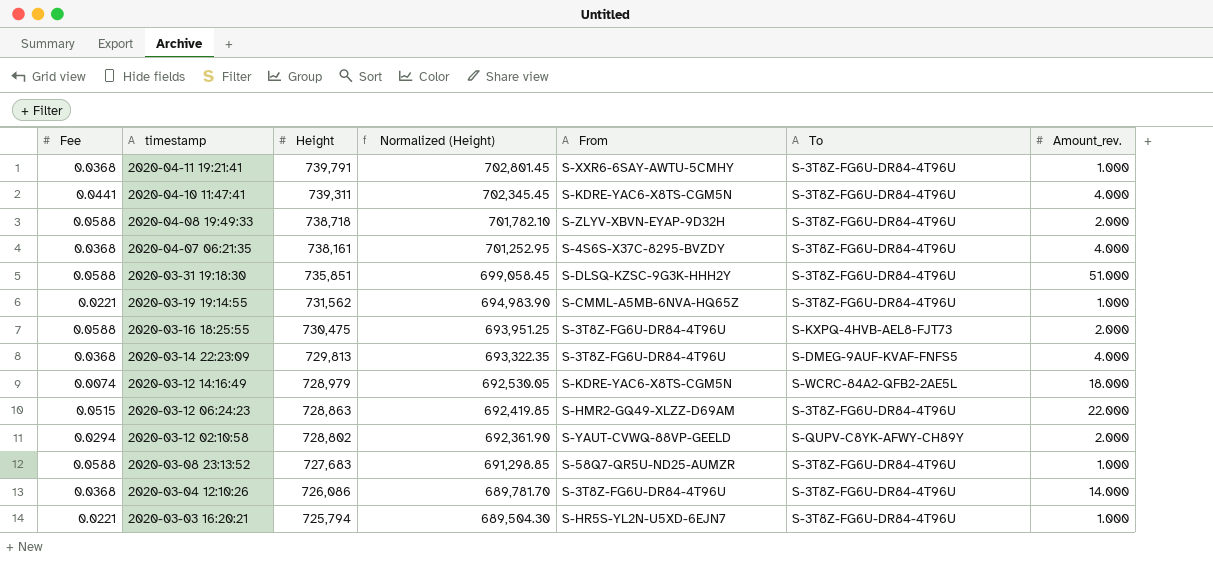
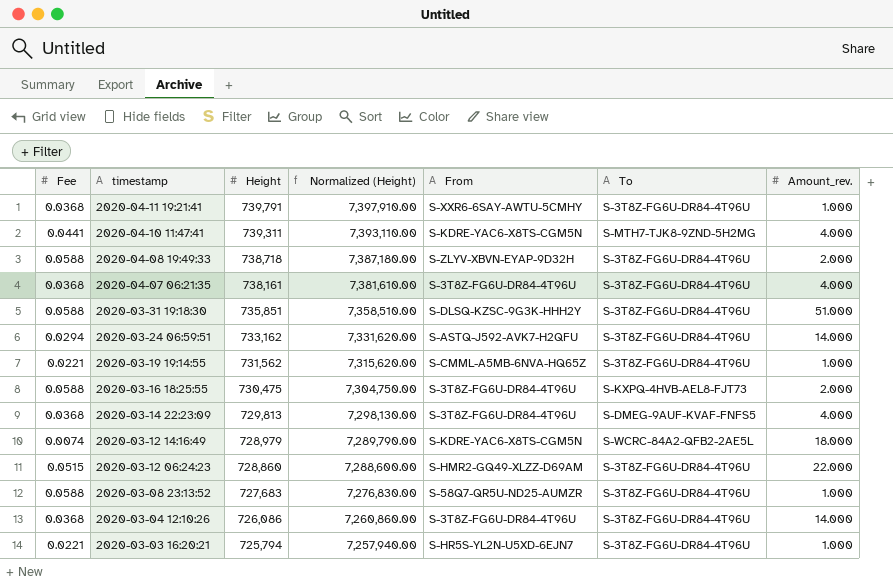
column Normalized (Height) | formula: [Height] * 0.95 -> [Height] * 10
row 2020-03-12 02:10:58: 0.0294 | 728,802 | 692,361.90 | S-YAUT-CVWQ-88VP-GEELD | S-QUPV-C8YK-AFWY-CH89Y | 2.000 -> none
2020-04-10 11:47:41 | To: S-3T8Z-FG6U-DR84-4T96U -> S-MTH7-TJK8-9ZND-5H2MG
2020-04-07 06:21:35 | From: S-4S6S-X37C-8295-BVZDY -> S-3T8Z-FG6U-DR84-4T96U
row 2020-03-24 06:59:51: none -> 0.0294 | 733,162 | 7,331,620.00 | S-ASTQ-J592-AVK7-H2QFU | S-3T8Z-FG6U-DR84-4T96U | 14.000
2020-03-12 06:24:23 | Height: 728,863 -> 728,860

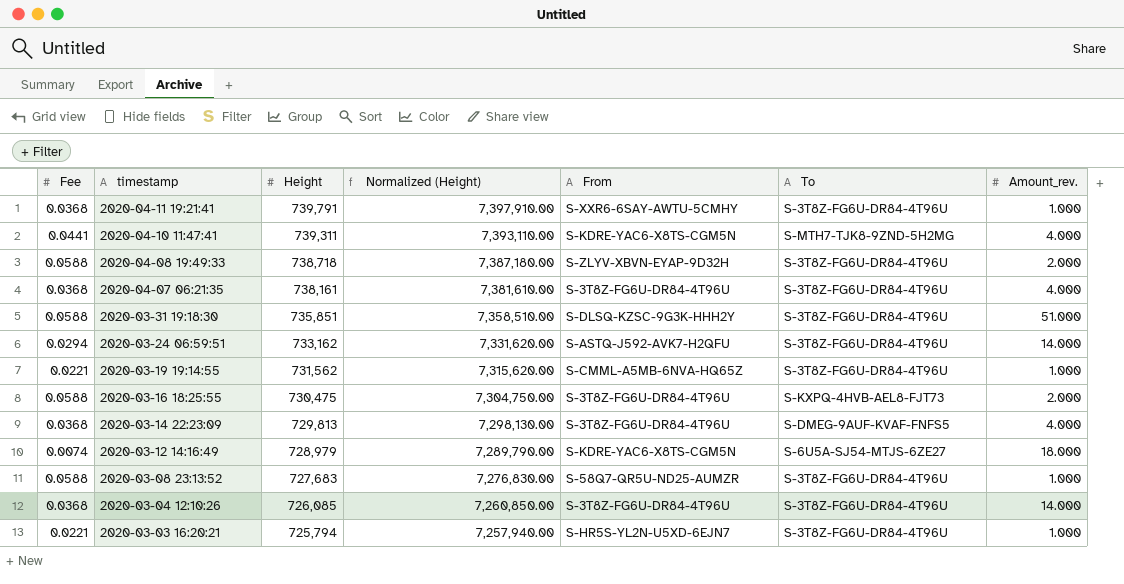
row 2020-03-12 06:24:23: 0.0515 | 728,860 | 7,288,600.00 | S-HMR2-GQ49-XLZZ-D69AM | S-3T8Z-FG6U-DR84-4T96U | 22.000 -> none
2020-03-12 14:16:49 | To: S-WCRC-84A2-QFB2-2AE5L -> S-6U5A-SJ54-MTJS-6ZE27
2020-03-04 12:10:26 | Height: 726,086 -> 726,085
2020-03-04 12:10:26 | Normalized (Height): 7,260,860.00 -> 7,260,850.00

